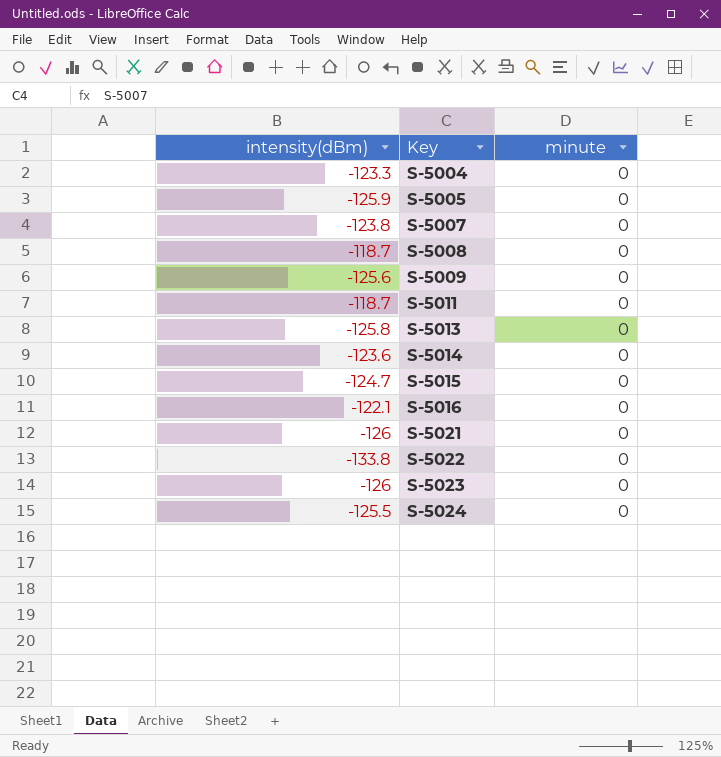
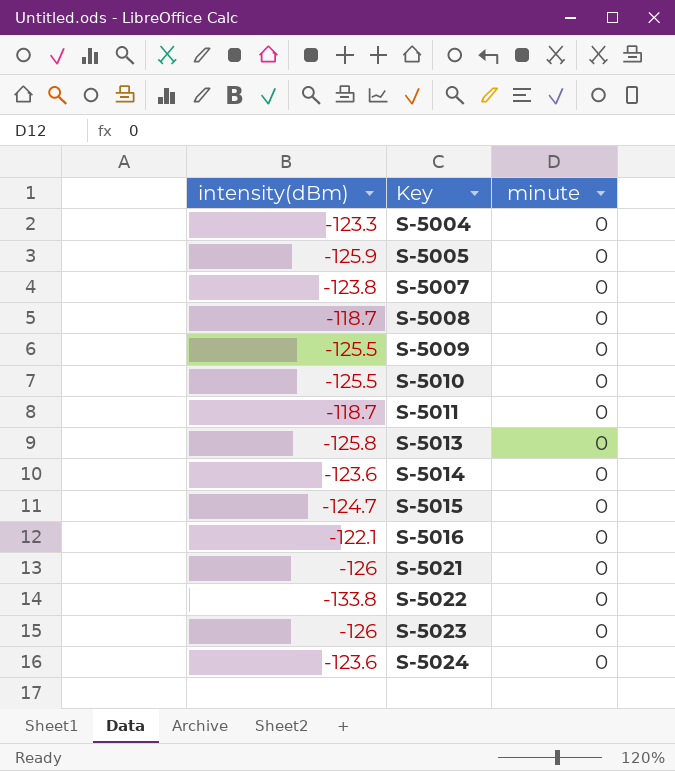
S-5009 | intensity(dBm): -125.6 -> -125.5
row S-5010: none -> -125.5 | 0
S-5024 | intensity(dBm): -125.5 -> -123.6

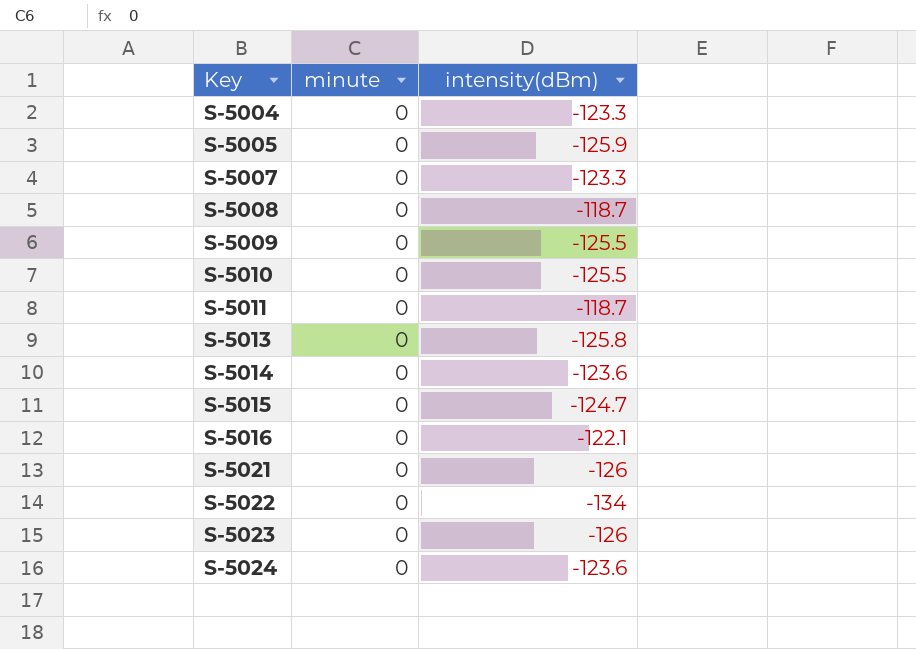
column intensity(dBm) | position: 1 -> 3
S-5007 | intensity(dBm): -123.8 -> -123.3
S-5022 | intensity(dBm): -133.8 -> -134

